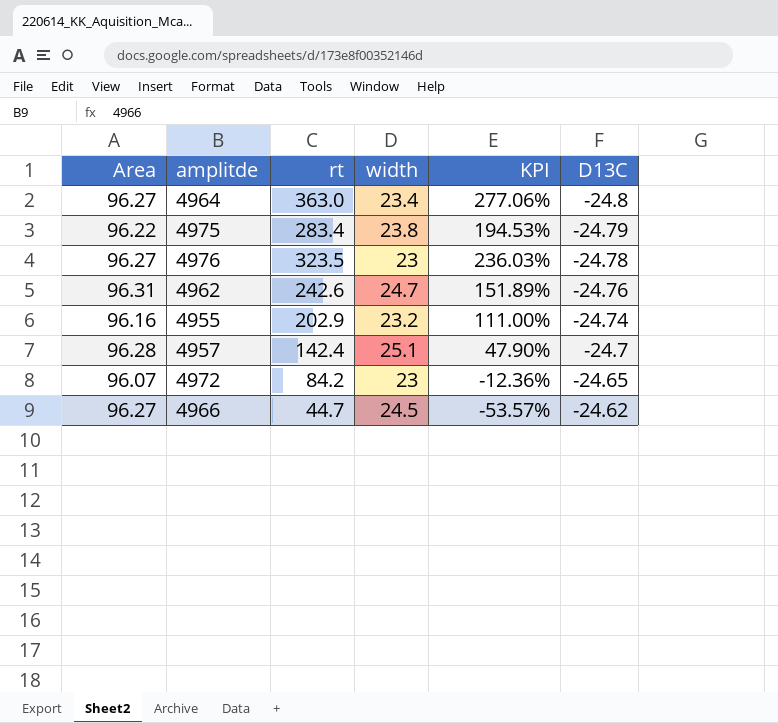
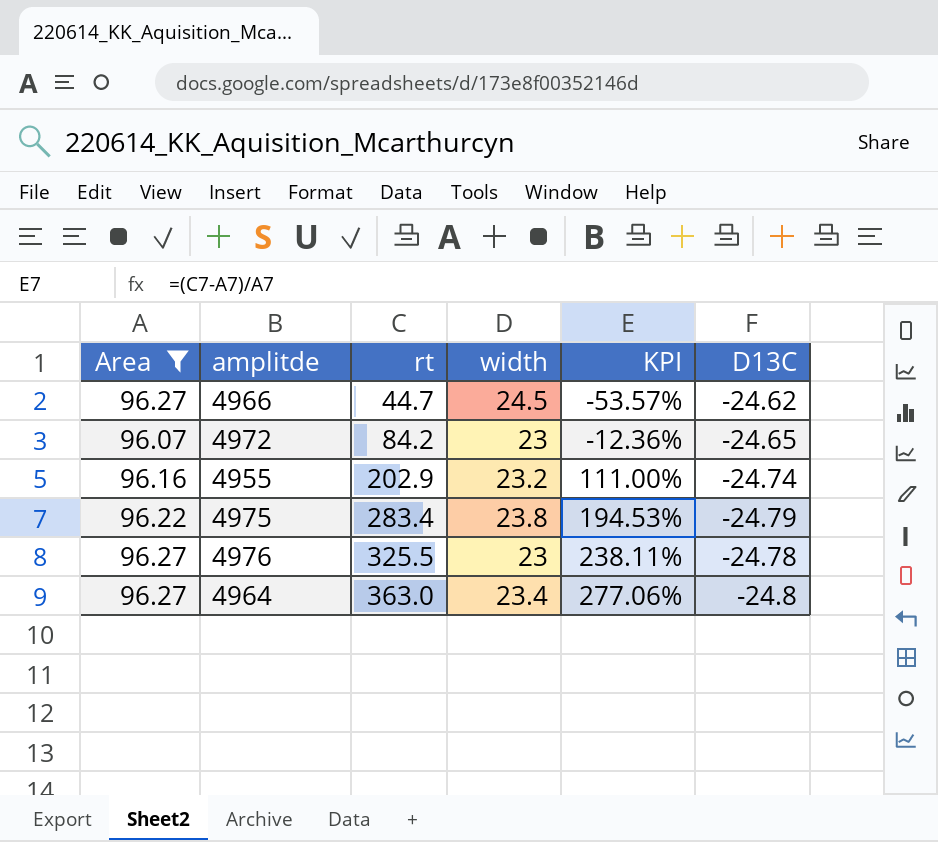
filter: none -> Area <= 96.27
row order: D13C ascending -> rt ascending
4976 | rt: 323.5 -> 325.5
4976 | KPI: 236.03% -> 238.11%

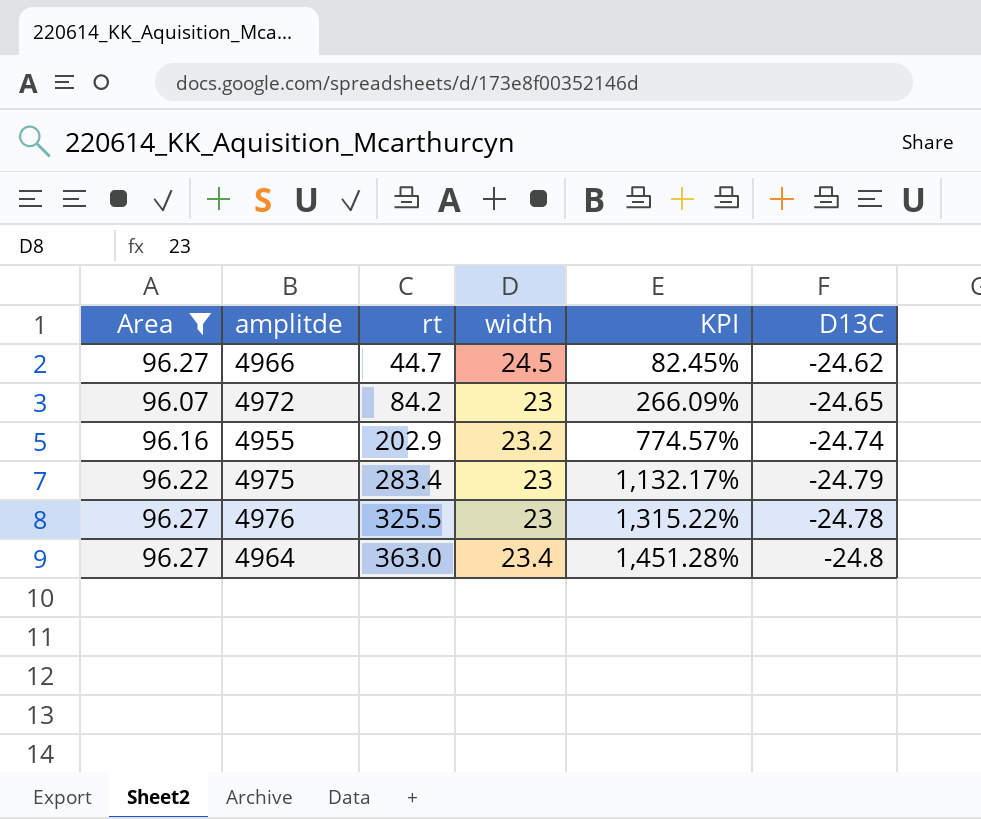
column KPI | formula: ([rt] - [Area]) / [Area] -> ([rt] - [width]) / [width]
4975 | width: 23.8 -> 23

